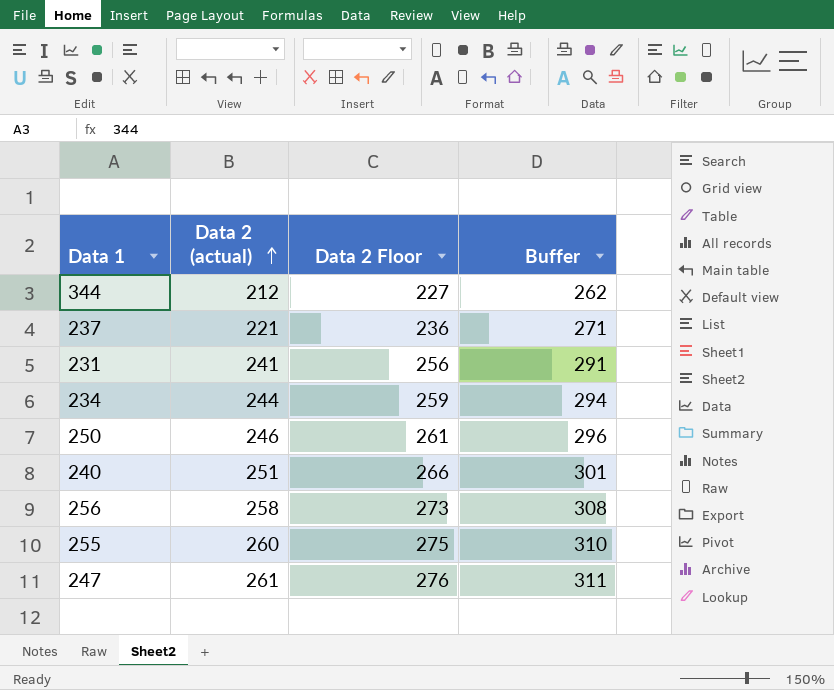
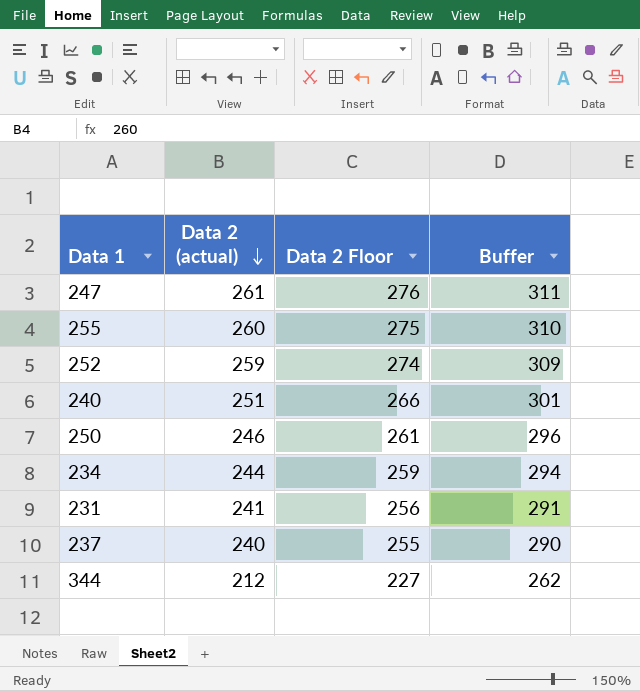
row order: Data 2 (actual) ascending -> Data 2 (actual) descending
row 256: 258 | 273 | 308 -> none
row 252: none -> 259 | 274 | 309
237 | Data 2 (actual): 221 -> 240
237 | Data 2 Floor: 236 -> 255
237 | Buffer: 271 -> 290

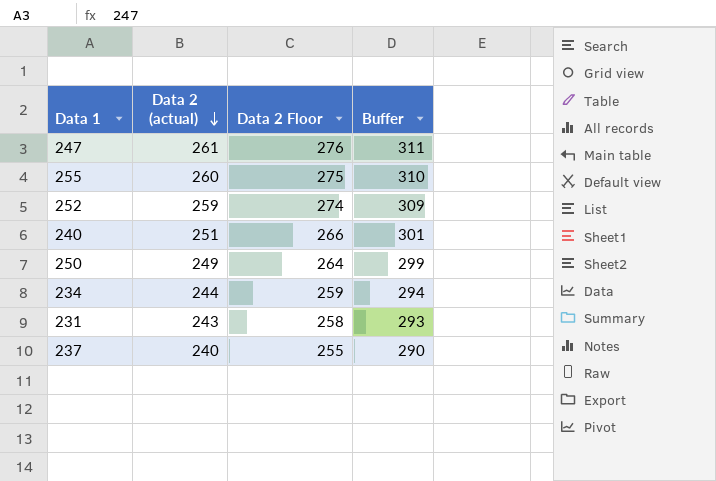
row 344: 212 | 227 | 262 -> none
250 | Data 2 (actual): 246 -> 249
250 | Data 2 Floor: 261 -> 264
250 | Buffer: 296 -> 299
231 | Data 2 (actual): 241 -> 243
231 | Data 2 Floor: 256 -> 258
231 | Buffer: 291 -> 293

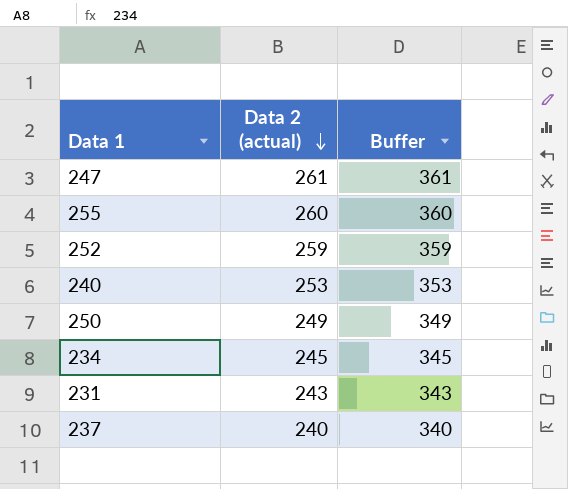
column Data 2 Floor | formula: [Data 2 (actual)] + 15 -> none
column Buffer | formula: [Data 2 (actual)] + 50 -> [Data 2 (actual)] + 100
240 | Data 2 (actual): 251 -> 253
234 | Data 2 (actual): 244 -> 245

